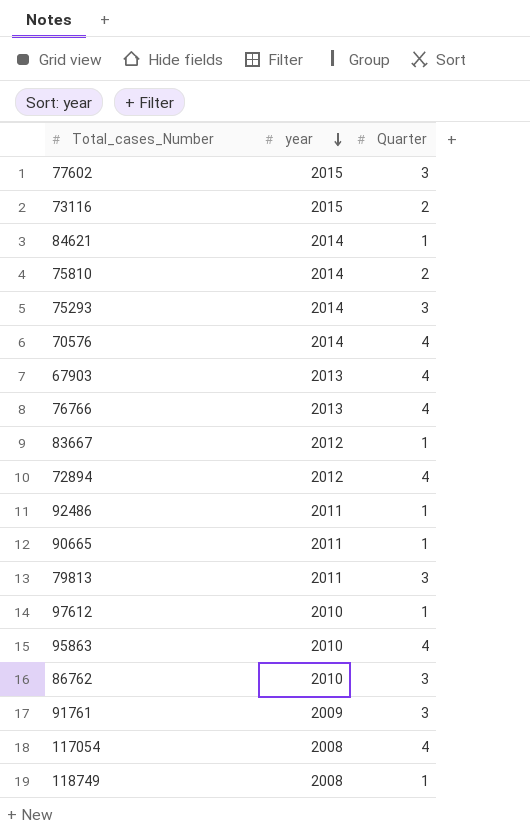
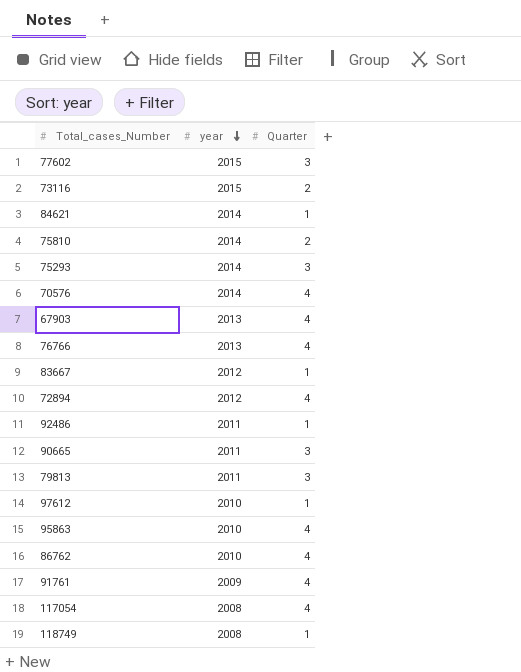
90665 | Quarter: 1 -> 3
86762 | Quarter: 3 -> 4
91761 | Quarter: 3 -> 4

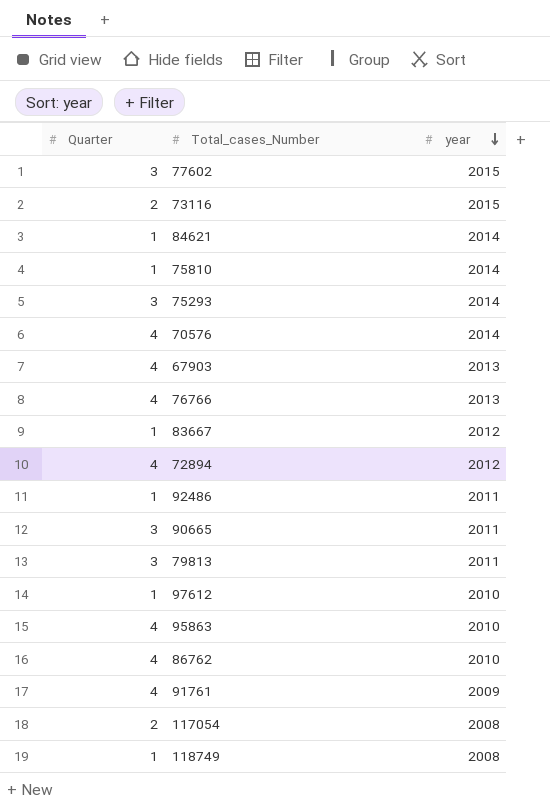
column Quarter | position: 3 -> 1
75810 | Quarter: 2 -> 1
117054 | Quarter: 4 -> 2

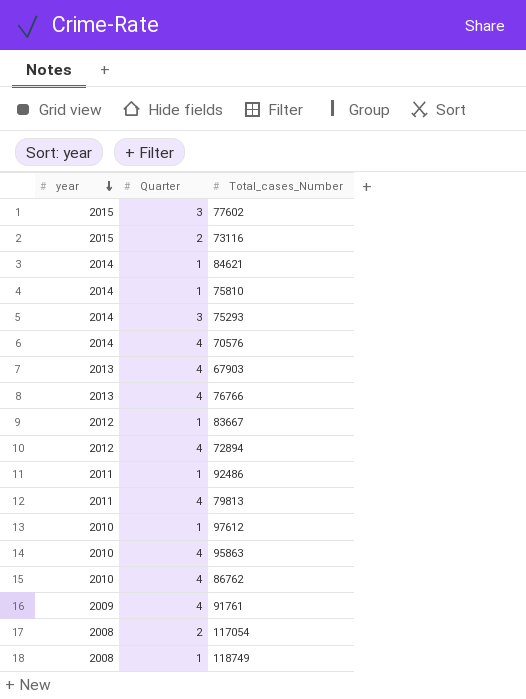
column year | position: 3 -> 1
row 90665: 3 | 2011 -> none
79813 | Quarter: 3 -> 4

